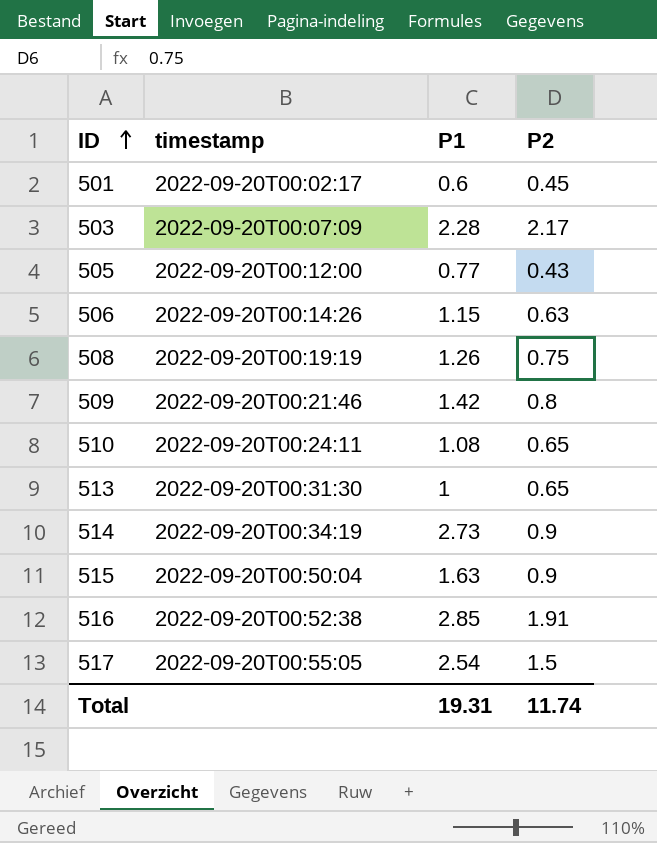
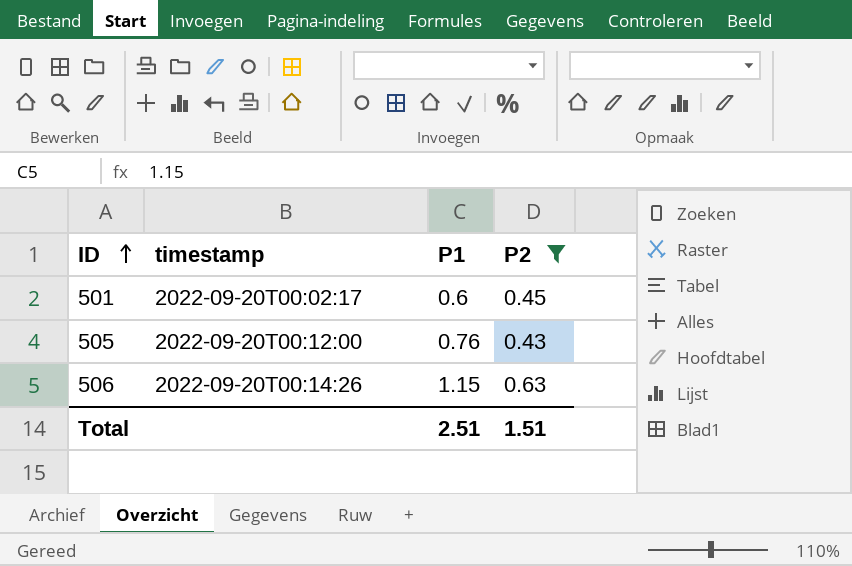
filter: none -> P2 <= 0.63
505 | P1: 0.77 -> 0.76
Total | P1: 19.31 -> 2.51
Total | P2: 11.74 -> 1.51

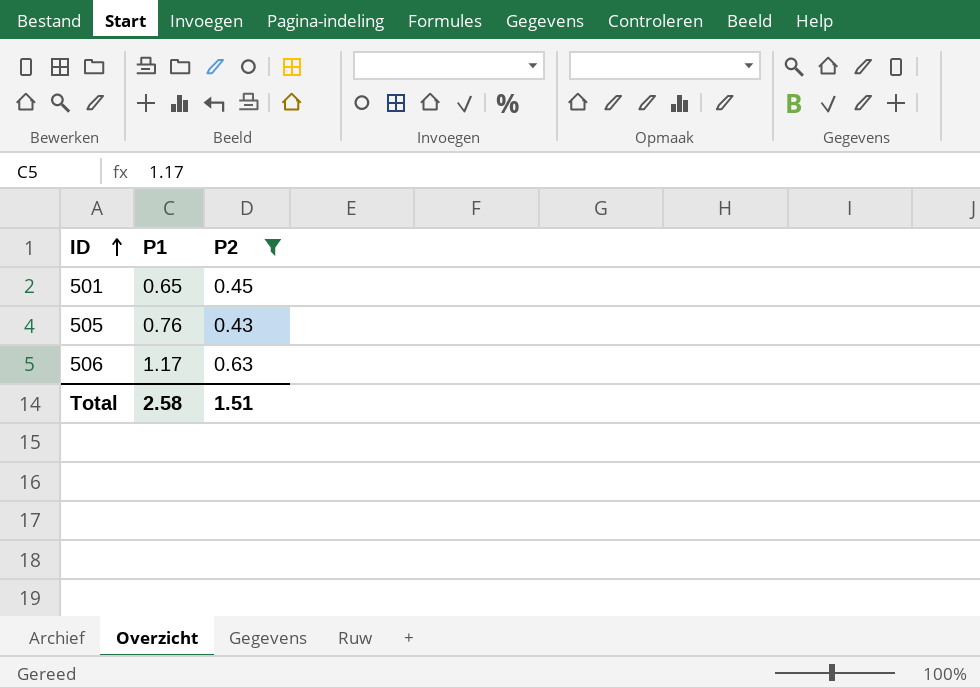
column timestamp | position: 2 -> none
501 | P1: 0.6 -> 0.65
506 | P1: 1.15 -> 1.17
Total | P1: 2.51 -> 2.58

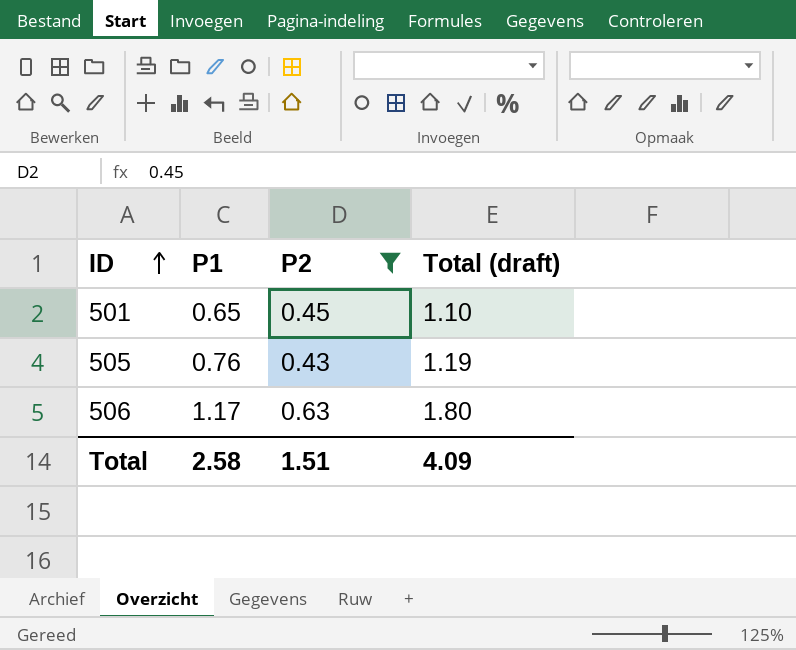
column Total (draft) | formula: none -> [P1] + [P2]

